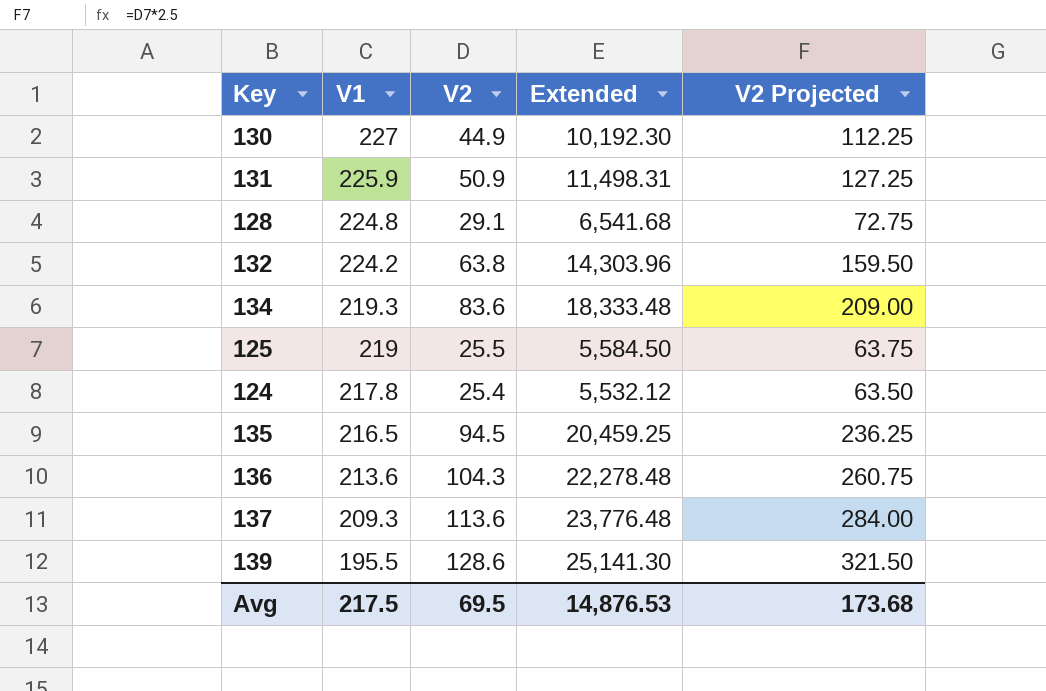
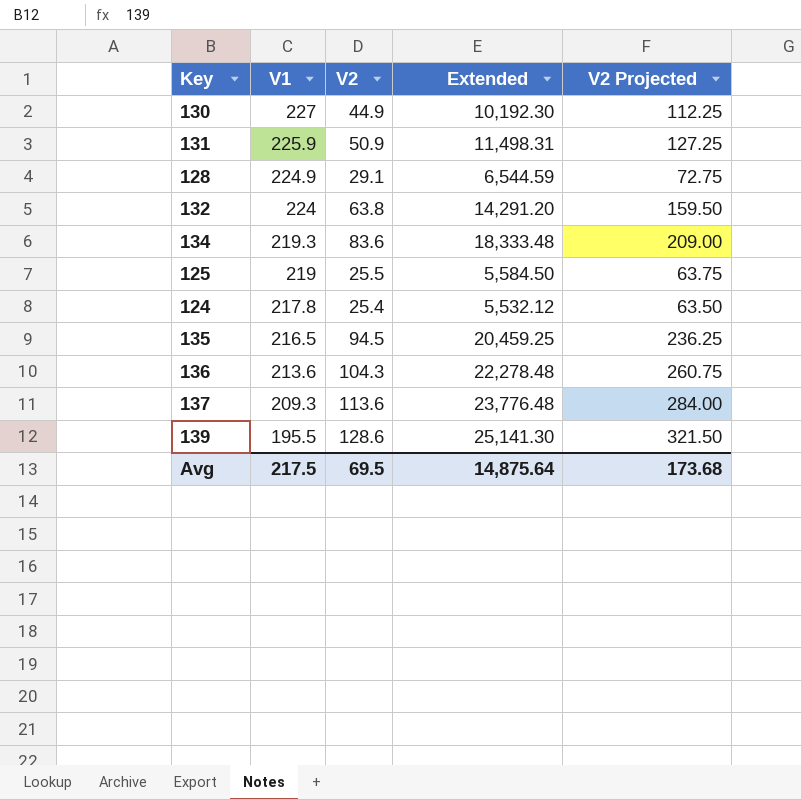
128 | V1: 224.8 -> 224.9
128 | Extended: 6,541.68 -> 6,544.59
132 | V1: 224.2 -> 224
132 | Extended: 14,303.96 -> 14,291.20
Avg | Extended: 14,876.53 -> 14,875.64

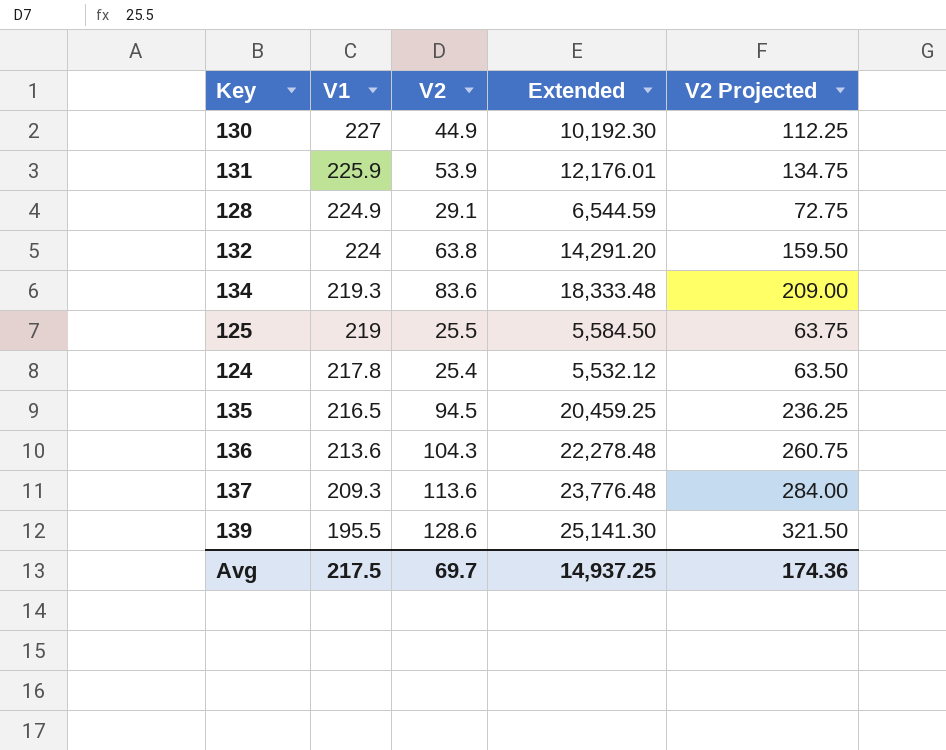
131 | V2: 50.9 -> 53.9
131 | Extended: 11,498.31 -> 12,176.01
131 | V2 Projected: 127.25 -> 134.75
Avg | V2: 69.5 -> 69.7
Avg | Extended: 14,875.64 -> 14,937.25
Avg | V2 Projected: 173.68 -> 174.36

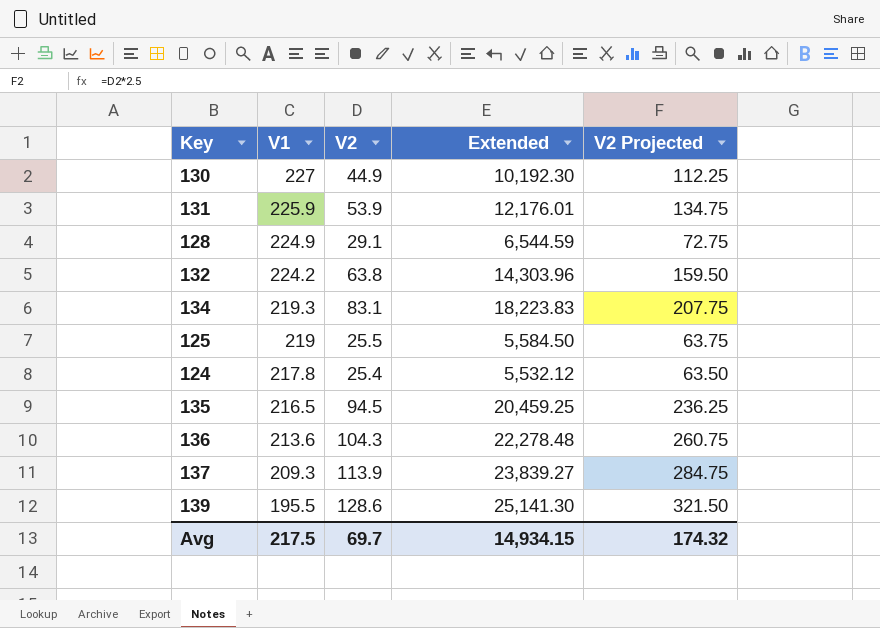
132 | V1: 224 -> 224.2
132 | Extended: 14,291.20 -> 14,303.96
134 | V2: 83.6 -> 83.1
134 | Extended: 18,333.48 -> 18,223.83
134 | V2 Projected: 209.00 -> 207.75
137 | V2: 113.6 -> 113.9
137 | Extended: 23,776.48 -> 23,839.27
137 | V2 Projected: 284.00 -> 284.75
Avg | Extended: 14,937.25 -> 14,934.15
Avg | V2 Projected: 174.36 -> 174.32

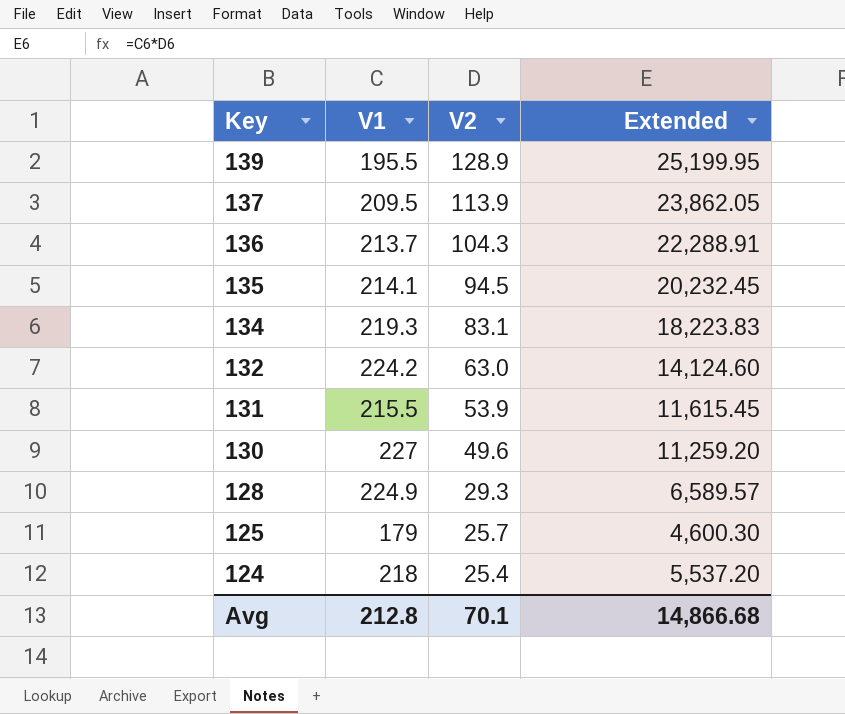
row order: V1 descending -> Key descending
column V2 Projected | formula: [V2] * 2.5 -> none
139 | V2: 128.6 -> 128.9
139 | Extended: 25,141.30 -> 25,199.95
137 | V1: 209.3 -> 209.5
137 | Extended: 23,839.27 -> 23,862.05
136 | V1: 213.6 -> 213.7
136 | Extended: 22,278.48 -> 22,288.91
135 | V1: 216.5 -> 214.1
135 | Extended: 20,459.25 -> 20,232.45
132 | V2: 63.8 -> 63.0
132 | Extended: 14,303.96 -> 14,124.60
131 | V1: 225.9 -> 215.5
131 | Extended: 12,176.01 -> 11,615.45
130 | V2: 44.9 -> 49.6
130 | Extended: 10,192.30 -> 11,259.20
128 | V2: 29.1 -> 29.3
128 | Extended: 6,544.59 -> 6,589.57
125 | V1: 219 -> 179
125 | V2: 25.5 -> 25.7
125 | Extended: 5,584.50 -> 4,600.30
124 | V1: 217.8 -> 218
124 | Extended: 5,532.12 -> 5,537.20
Avg | V1: 217.5 -> 212.8
Avg | V2: 69.7 -> 70.1
Avg | Extended: 14,934.15 -> 14,866.68

